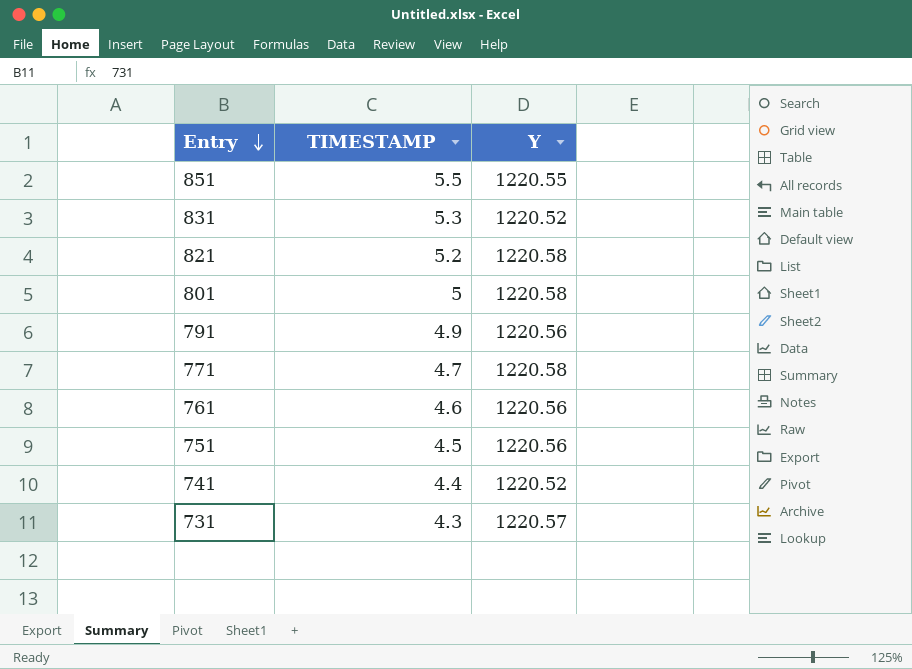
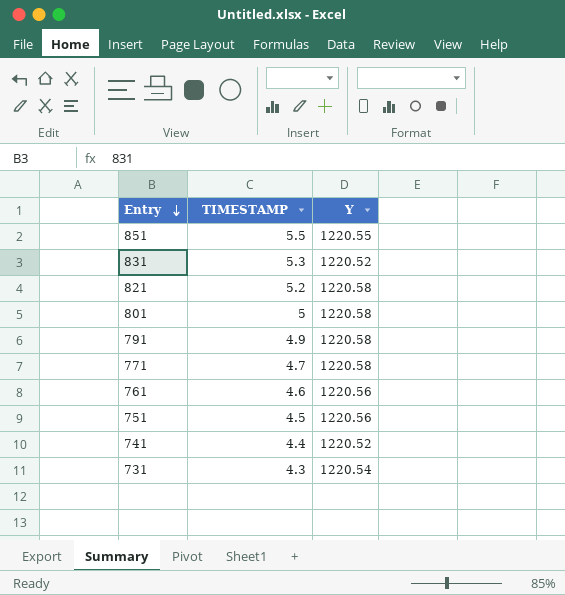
791 | Y: 1220.56 -> 1220.58
731 | Y: 1220.57 -> 1220.54

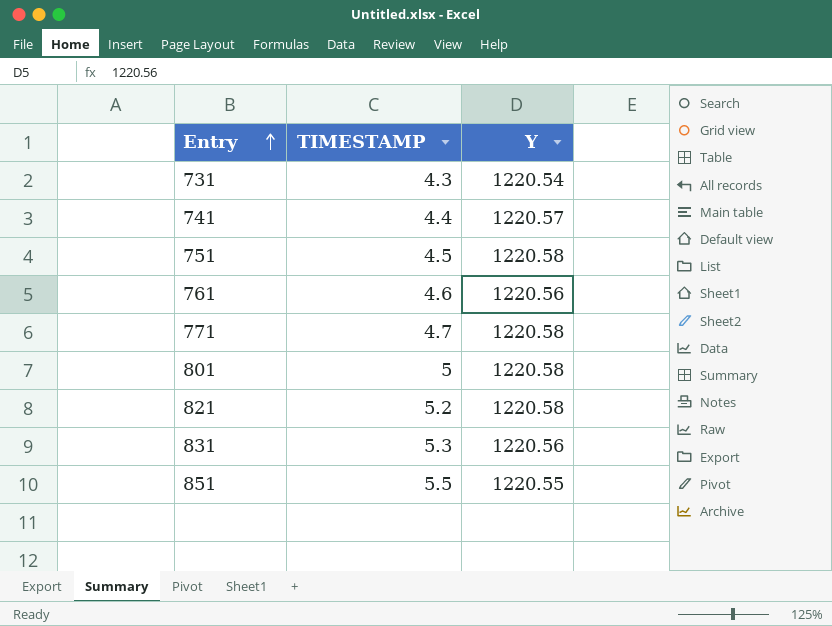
row order: Entry descending -> Entry ascending
row 791: 4.9 | 1220.58 -> none
741 | Y: 1220.52 -> 1220.57
751 | Y: 1220.56 -> 1220.58
831 | Y: 1220.52 -> 1220.56

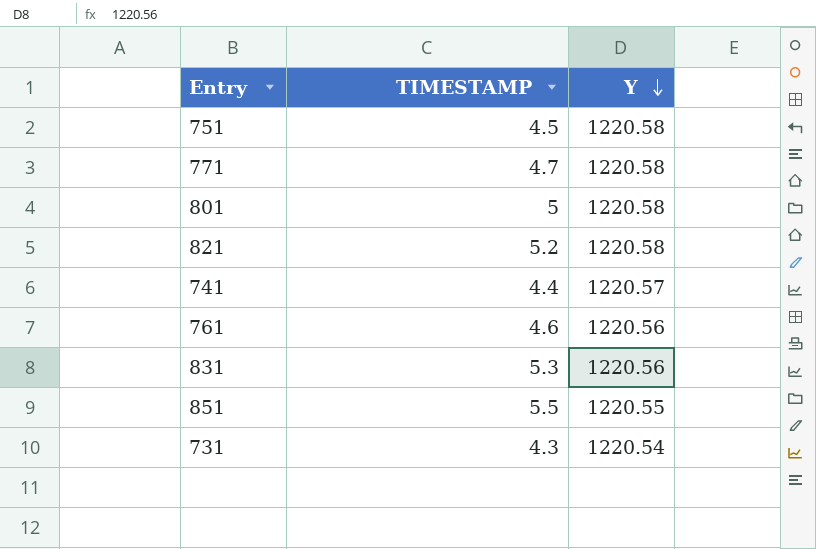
row order: Entry ascending -> Y descending

